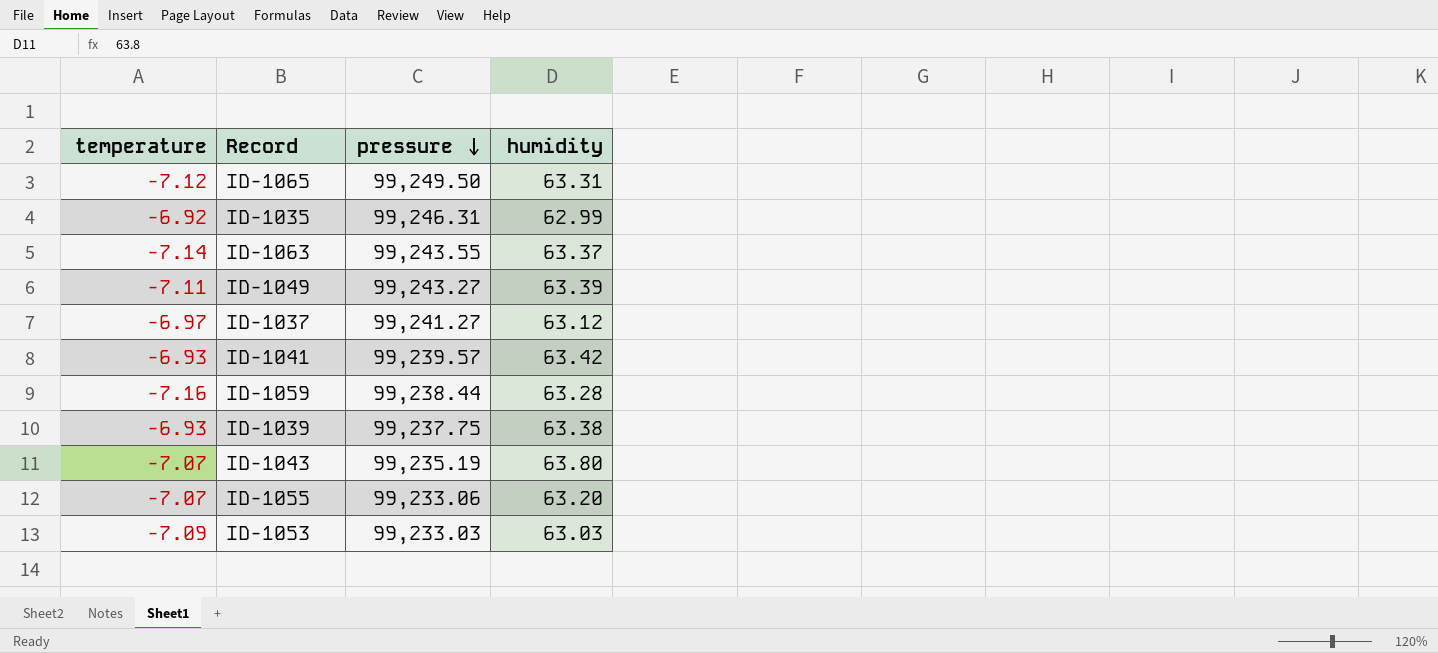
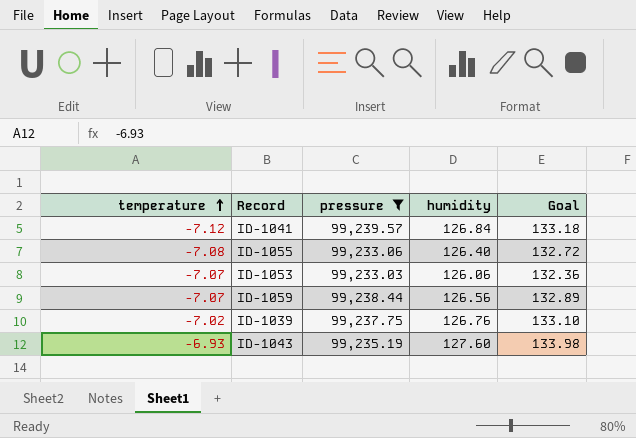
filter: none -> pressure <= 99,239.57
row order: pressure descending -> temperature ascending
column Goal | formula: none -> [humidity] * 1.05
ID-1041 | temperature: -6.93 -> -7.12
ID-1041 | humidity: 63.42 -> 126.84
ID-1055 | temperature: -7.07 -> -7.08
ID-1055 | humidity: 63.20 -> 126.40
ID-1053 | temperature: -7.09 -> -7.07
ID-1053 | humidity: 63.03 -> 126.06
ID-1059 | temperature: -7.16 -> -7.07
ID-1059 | humidity: 63.28 -> 126.56
ID-1039 | temperature: -6.93 -> -7.02
ID-1039 | humidity: 63.38 -> 126.76
ID-1043 | temperature: -7.07 -> -6.93
ID-1043 | humidity: 63.80 -> 127.60

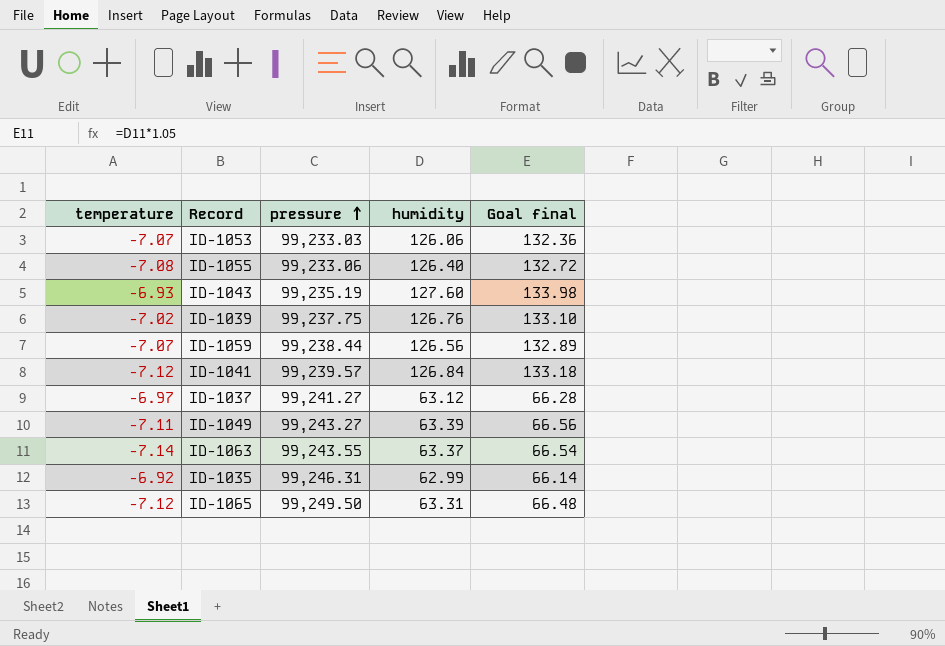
filter: pressure <= 99,239.57 -> none
row order: temperature ascending -> pressure ascending
column name: Goal -> Goal final

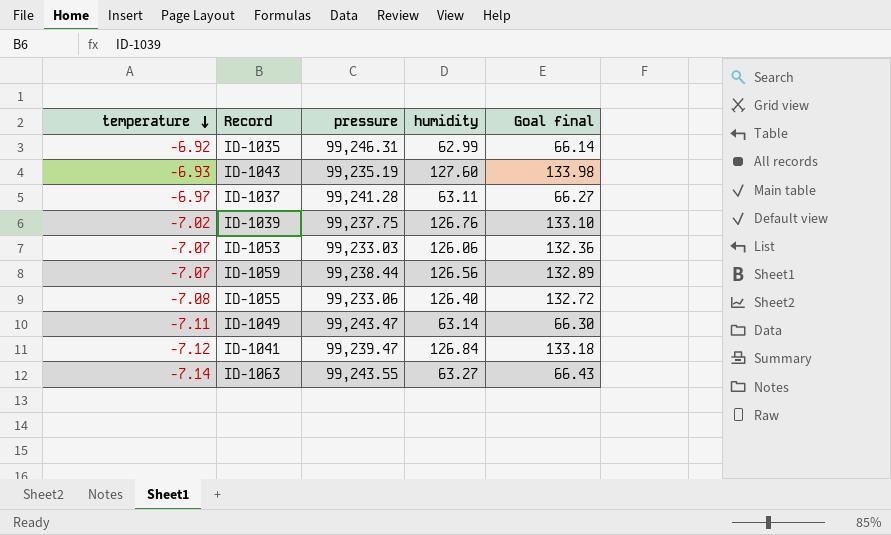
row order: pressure ascending -> temperature descending
row ID-1065: -7.12 | 99,249.50 | 63.31 | 66.48 -> none
ID-1037 | pressure: 99,241.27 -> 99,241.28
ID-1037 | humidity: 63.12 -> 63.11
ID-1037 | Goal final: 66.28 -> 66.27
ID-1049 | pressure: 99,243.27 -> 99,243.47
ID-1049 | humidity: 63.39 -> 63.14
ID-1049 | Goal final: 66.56 -> 66.30
ID-1041 | pressure: 99,239.57 -> 99,239.47
ID-1063 | humidity: 63.37 -> 63.27
ID-1063 | Goal final: 66.54 -> 66.43

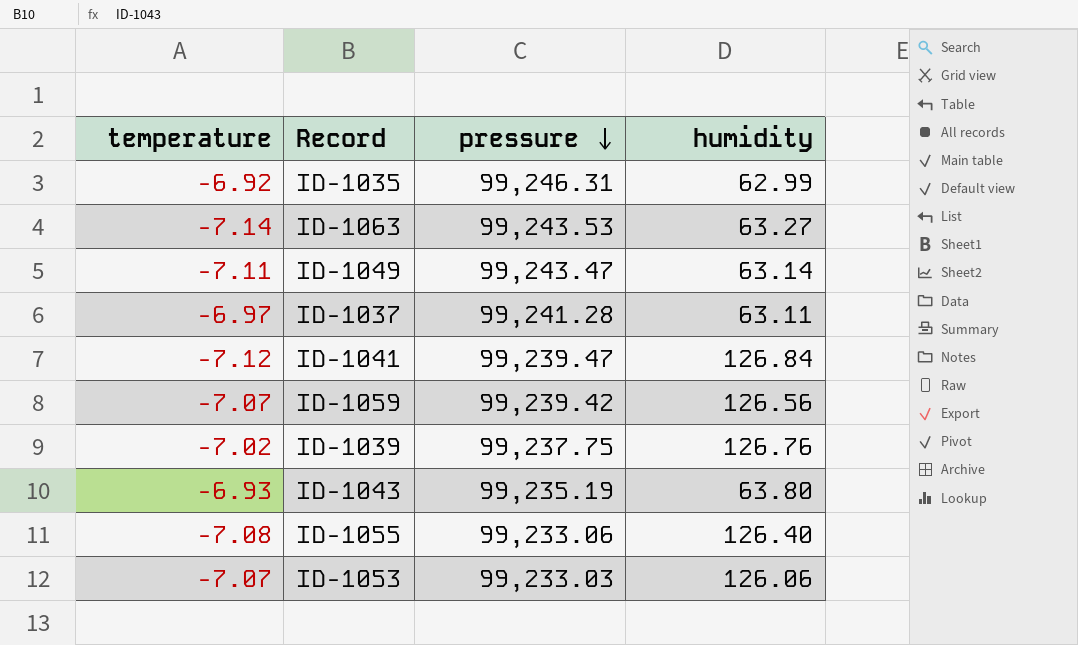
row order: temperature descending -> pressure descending
column Goal final | formula: [humidity] * 1.05 -> none
ID-1063 | pressure: 99,243.55 -> 99,243.53
ID-1059 | pressure: 99,238.44 -> 99,239.42
ID-1043 | humidity: 127.60 -> 63.80

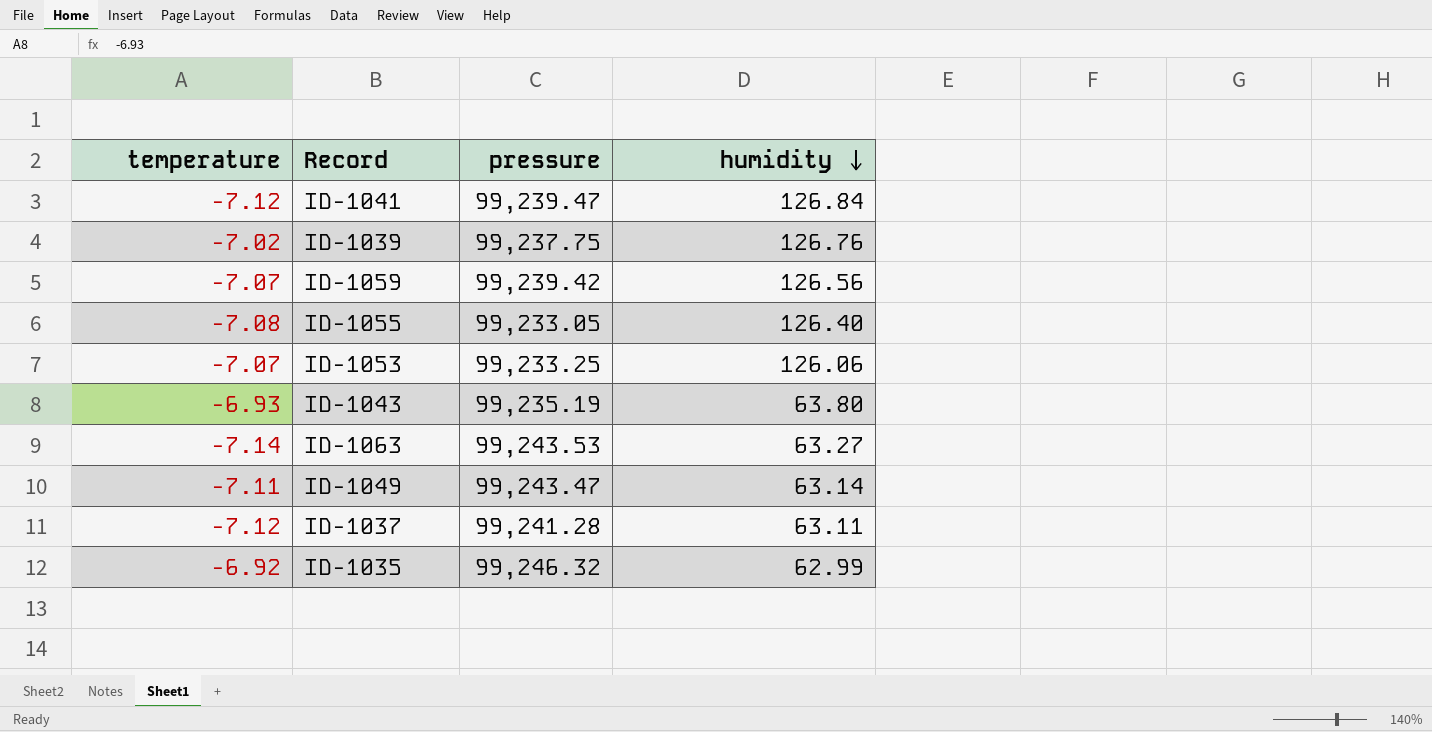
row order: pressure descending -> humidity descending
ID-1055 | pressure: 99,233.06 -> 99,233.05
ID-1053 | pressure: 99,233.03 -> 99,233.25
ID-1037 | temperature: -6.97 -> -7.12
ID-1035 | pressure: 99,246.31 -> 99,246.32

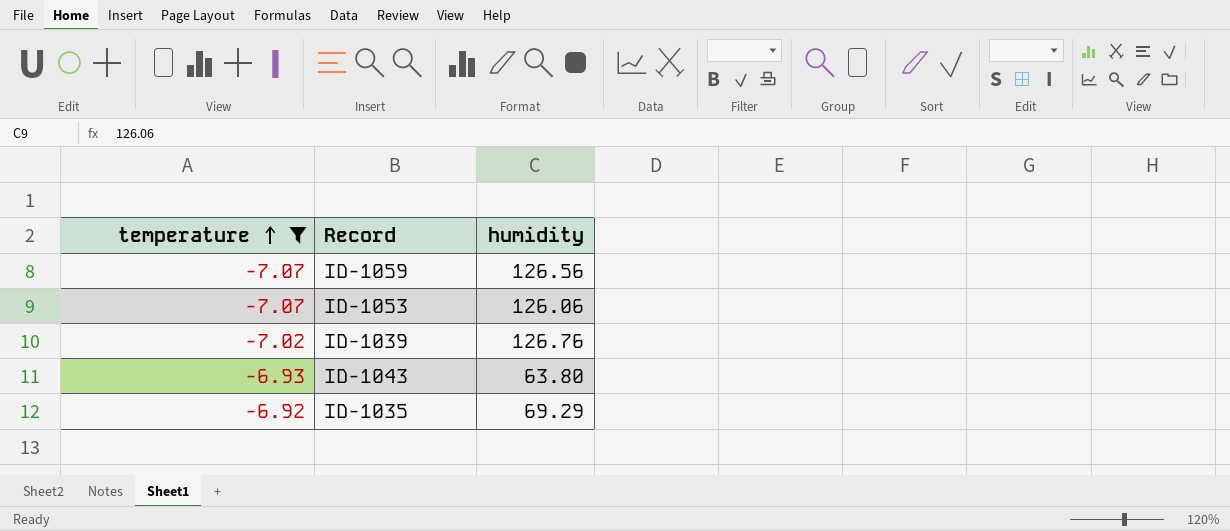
filter: none -> temperature >= -7.07
row order: humidity descending -> temperature ascending
column pressure | position: 3 -> none
ID-1035 | humidity: 62.99 -> 69.29

